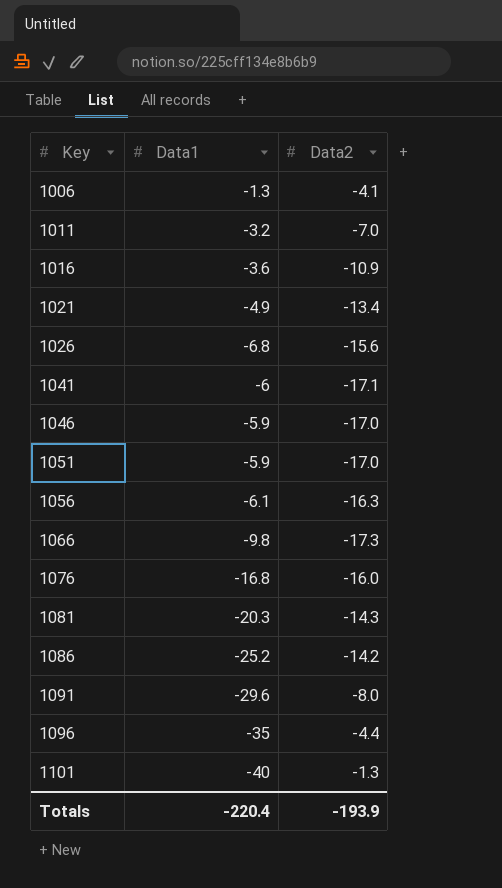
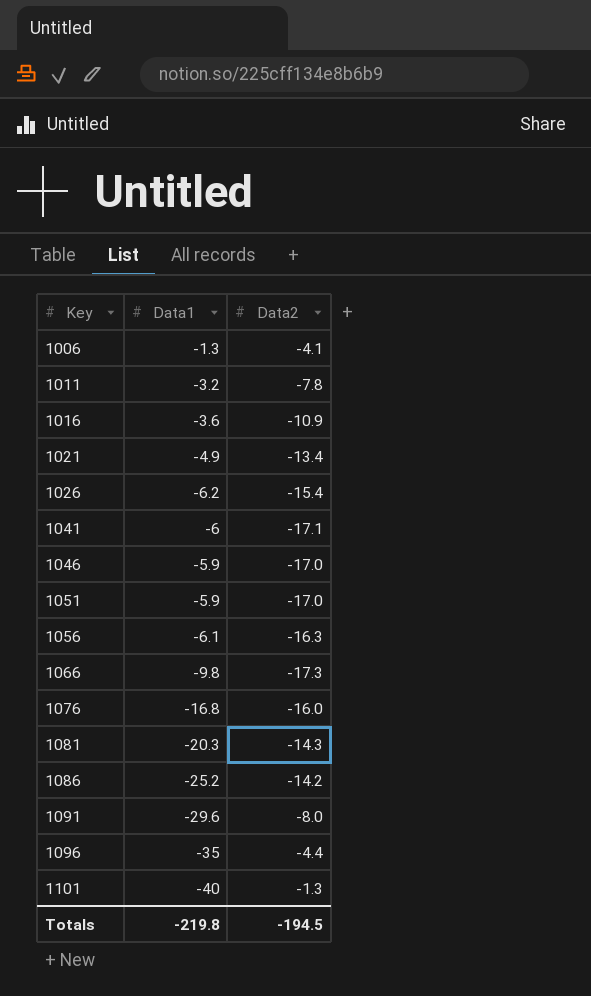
1011 | Data2: -7.0 -> -7.8
1026 | Data1: -6.8 -> -6.2
1026 | Data2: -15.6 -> -15.4
Totals | Data1: -220.4 -> -219.8
Totals | Data2: -193.9 -> -194.5

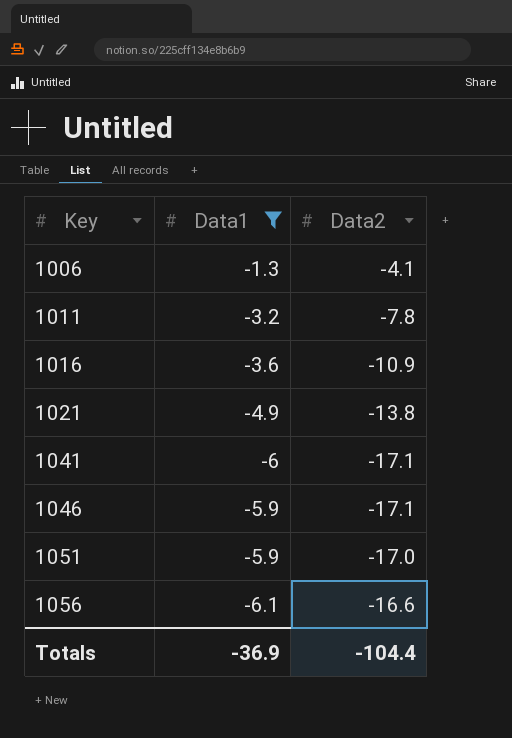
filter: none -> Data1 >= -6.1
1021 | Data2: -13.4 -> -13.8
1046 | Data2: -17.0 -> -17.1
1056 | Data2: -16.3 -> -16.6
Totals | Data1: -219.8 -> -36.9
Totals | Data2: -194.5 -> -104.4

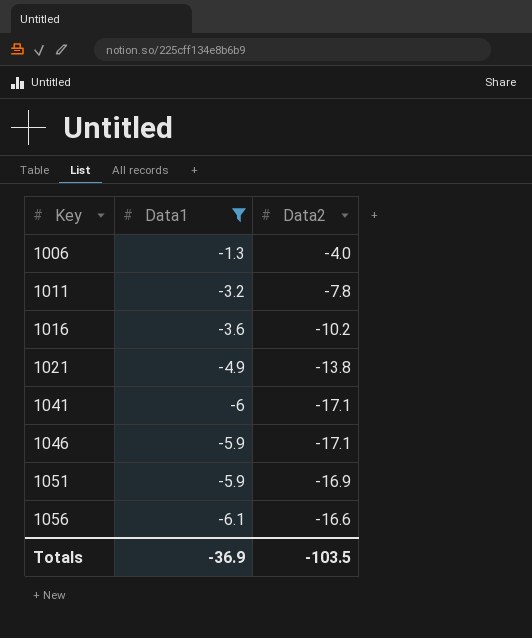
1006 | Data2: -4.1 -> -4.0
1016 | Data2: -10.9 -> -10.2
1051 | Data2: -17.0 -> -16.9
Totals | Data2: -104.4 -> -103.5

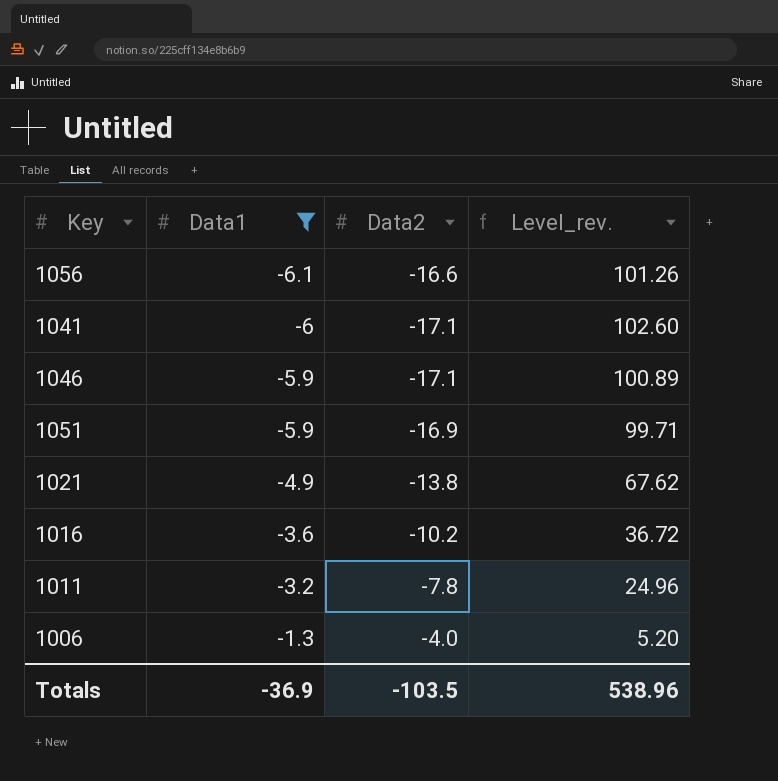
row order: Key ascending -> Data1 ascending
column Level_rev. | formula: none -> [Data1] * [Data2]

